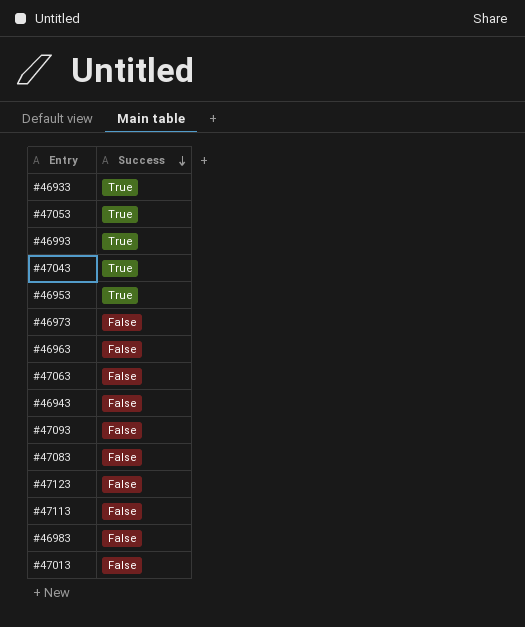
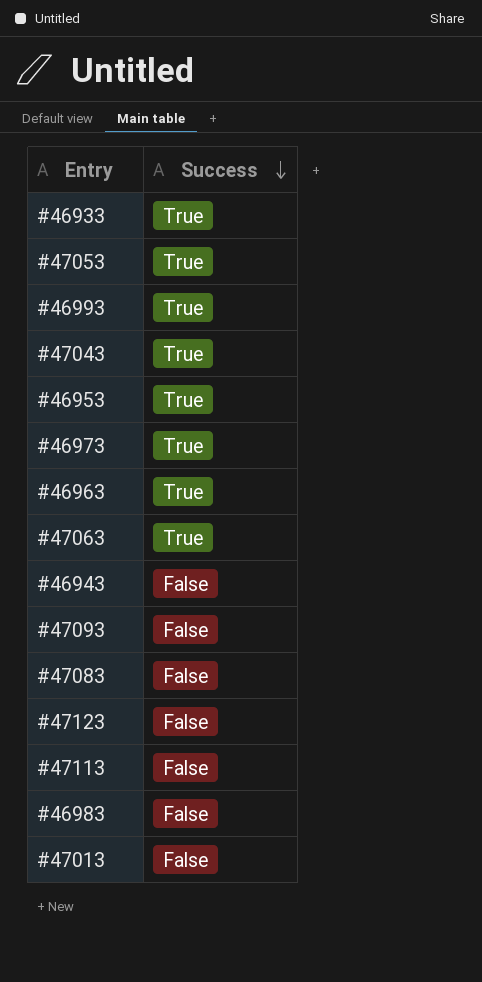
#46973 | Success: False -> True
#46963 | Success: False -> True
#47063 | Success: False -> True

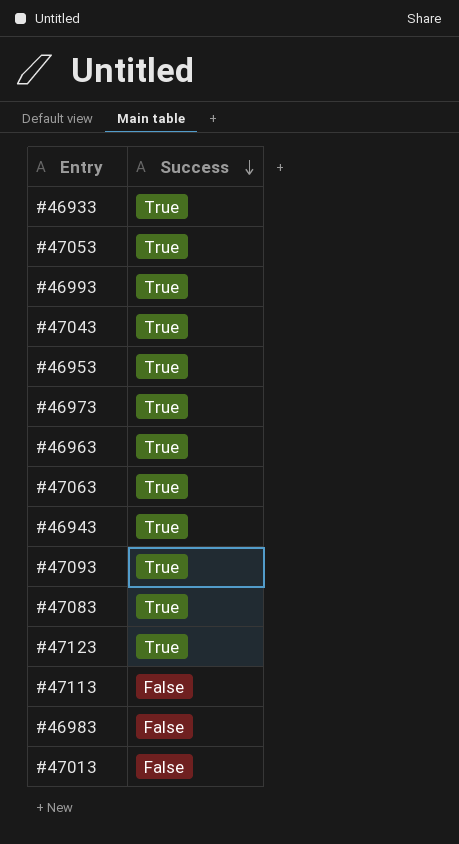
#46943 | Success: False -> True
#47093 | Success: False -> True
#47083 | Success: False -> True
#47123 | Success: False -> True

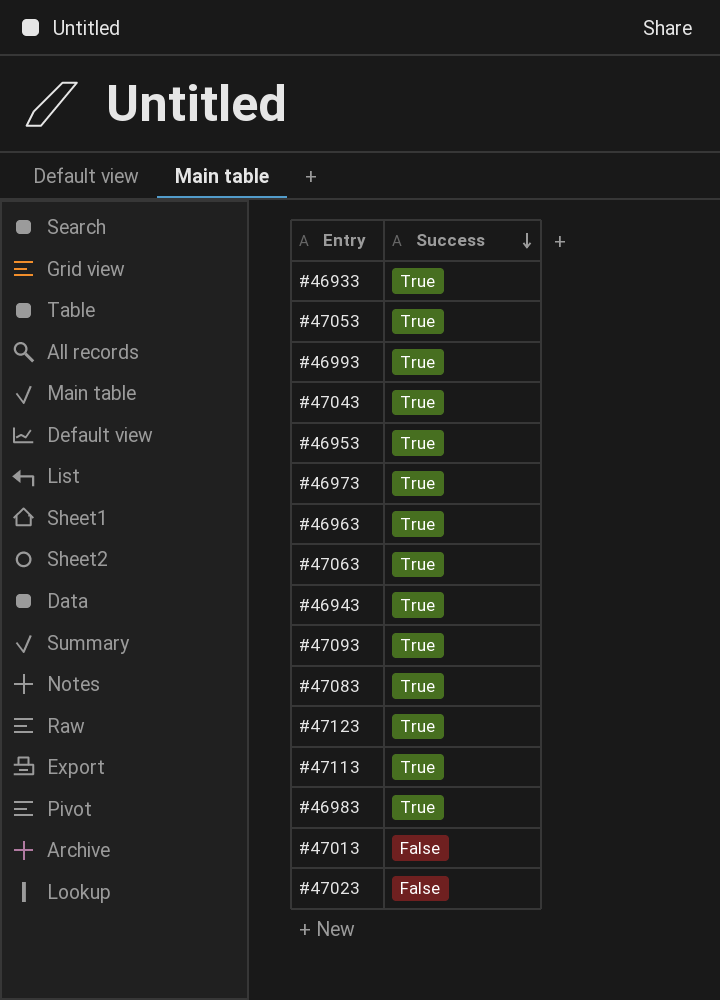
#47113 | Success: False -> True
#46983 | Success: False -> True
row #47023: none -> False

